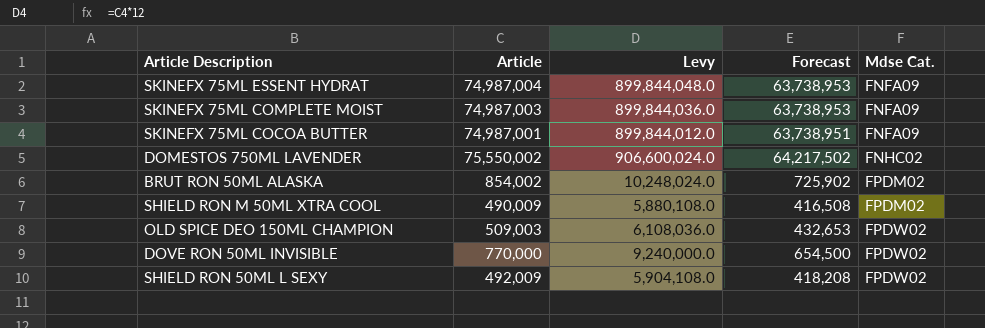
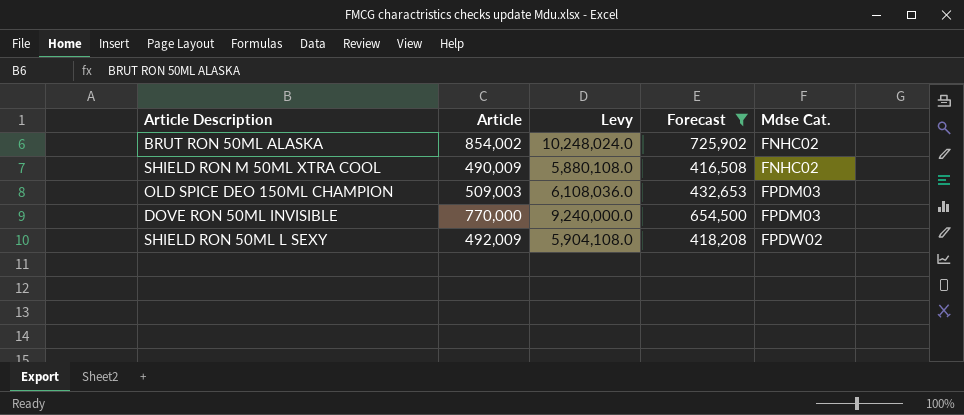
filter: none -> Forecast <= 725,902
BRUT RON 50ML ALASKA | Mdse Cat.: FPDM02 -> FNHC02
SHIELD RON M 50ML XTRA COOL | Mdse Cat.: FPDM02 -> FNHC02
OLD SPICE DEO 150ML CHAMPION | Mdse Cat.: FPDW02 -> FPDM03
DOVE RON 50ML INVISIBLE | Mdse Cat.: FPDW02 -> FPDM03

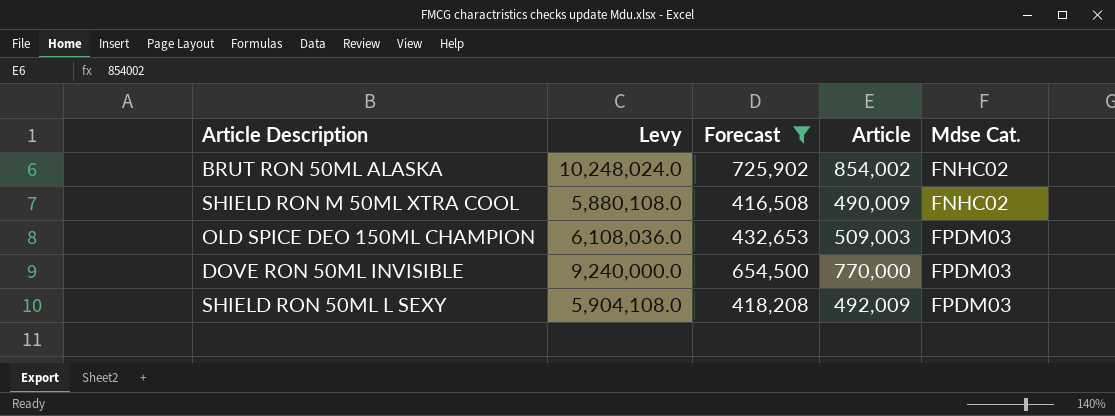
column Article | position: 2 -> 4
SHIELD RON 50ML L SEXY | Mdse Cat.: FPDW02 -> FPDM03

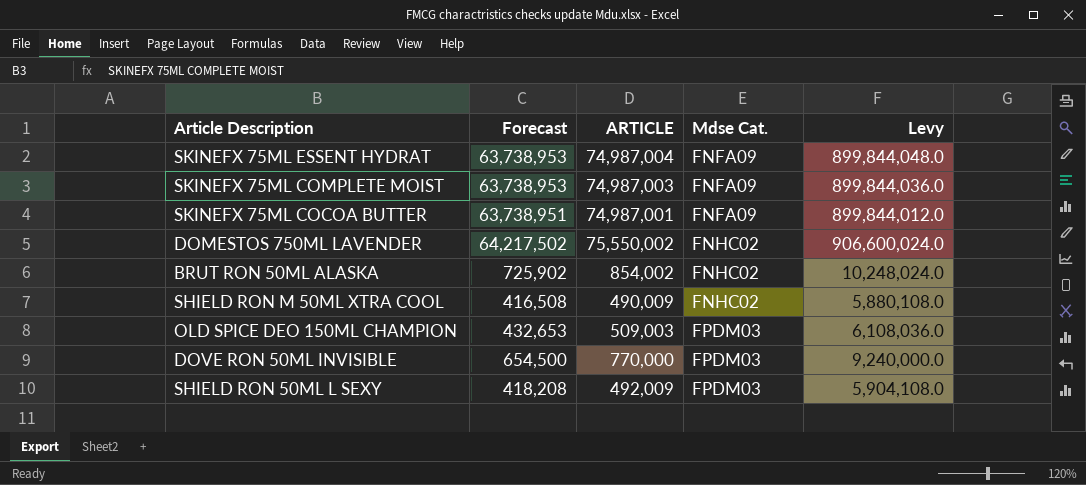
filter: Forecast <= 725,902 -> none
column name: Article -> ARTICLE
column Levy | position: 2 -> 5

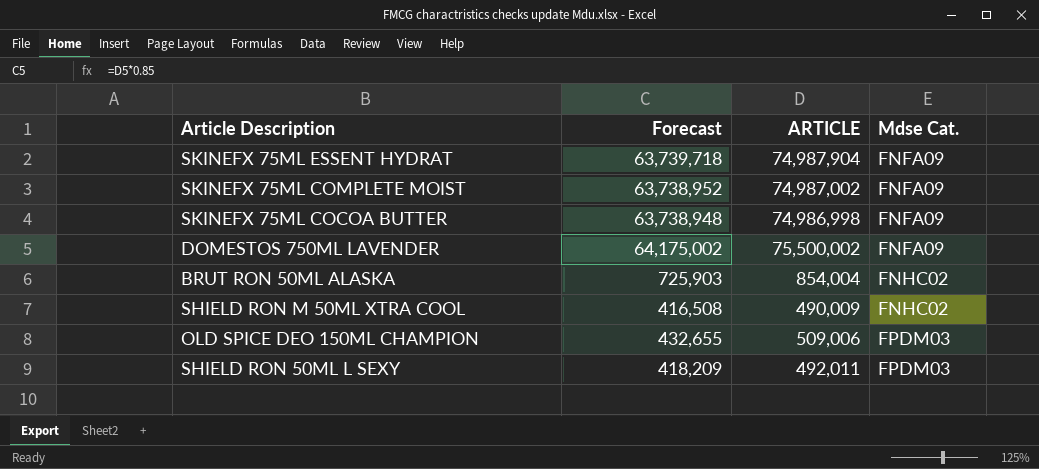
column Levy | formula: [ARTICLE] * 12 -> none
row DOVE RON 50ML INVISIBLE: 654,500 | 770,000 | FPDM03 | 9,240,000.0 -> none
SKINEFX 75ML ESSENT HYDRAT | Forecast: 63,738,953 -> 63,739,718
SKINEFX 75ML ESSENT HYDRAT | ARTICLE: 74,987,004 -> 74,987,904
SKINEFX 75ML COMPLETE MOIST | Forecast: 63,738,953 -> 63,738,952
SKINEFX 75ML COMPLETE MOIST | ARTICLE: 74,987,003 -> 74,987,002
SKINEFX 75ML COCOA BUTTER | Forecast: 63,738,951 -> 63,738,948
SKINEFX 75ML COCOA BUTTER | ARTICLE: 74,987,001 -> 74,986,998
DOMESTOS 750ML LAVENDER | Forecast: 64,217,502 -> 64,175,002
DOMESTOS 750ML LAVENDER | ARTICLE: 75,550,002 -> 75,500,002
DOMESTOS 750ML LAVENDER | Mdse Cat.: FNHC02 -> FNFA09
BRUT RON 50ML ALASKA | Forecast: 725,902 -> 725,903
BRUT RON 50ML ALASKA | ARTICLE: 854,002 -> 854,004
OLD SPICE DEO 150ML CHAMPION | Forecast: 432,653 -> 432,655
OLD SPICE DEO 150ML CHAMPION | ARTICLE: 509,003 -> 509,006
SHIELD RON 50ML L SEXY | Forecast: 418,208 -> 418,209
SHIELD RON 50ML L SEXY | ARTICLE: 492,009 -> 492,011

